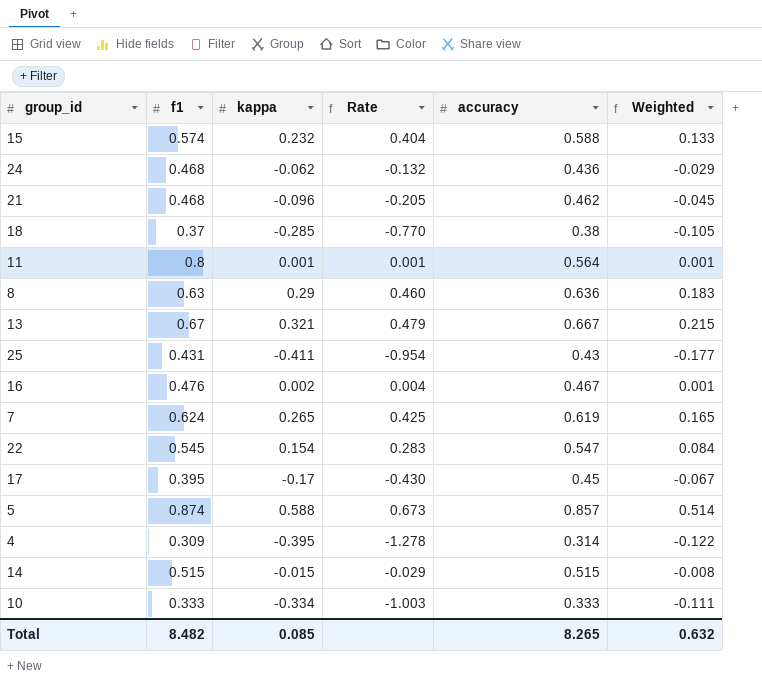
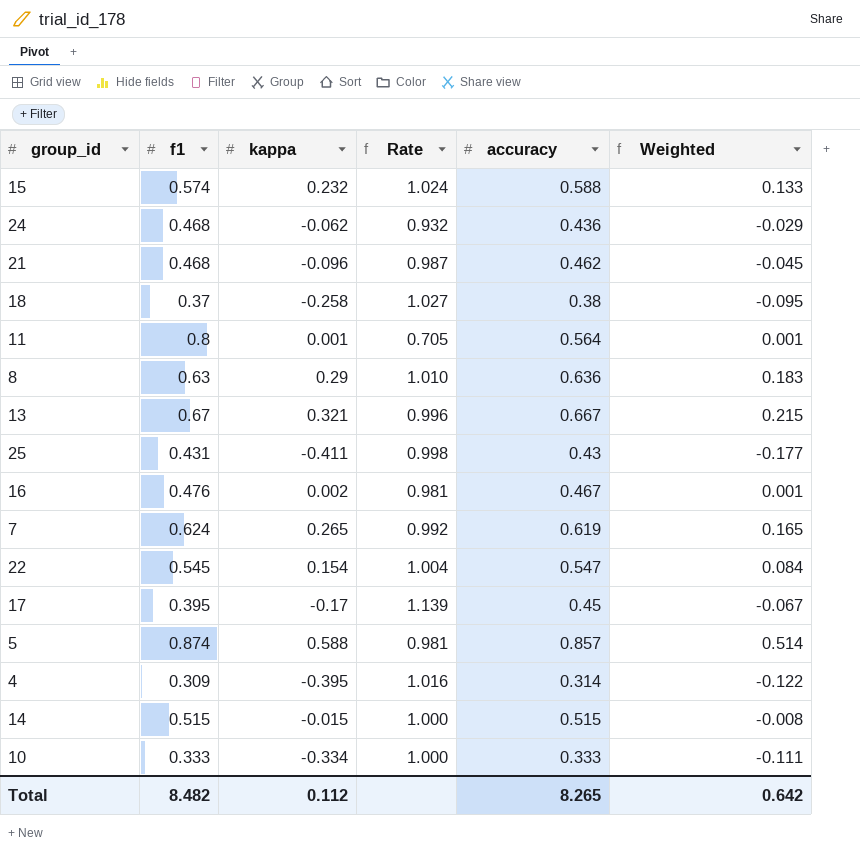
column Rate | formula: [kappa] / [f1] -> [accuracy] / [f1]
18 | kappa: -0.285 -> -0.258
18 | Weighted: -0.105 -> -0.095
Total | kappa: 0.085 -> 0.112
Total | Weighted: 0.632 -> 0.642

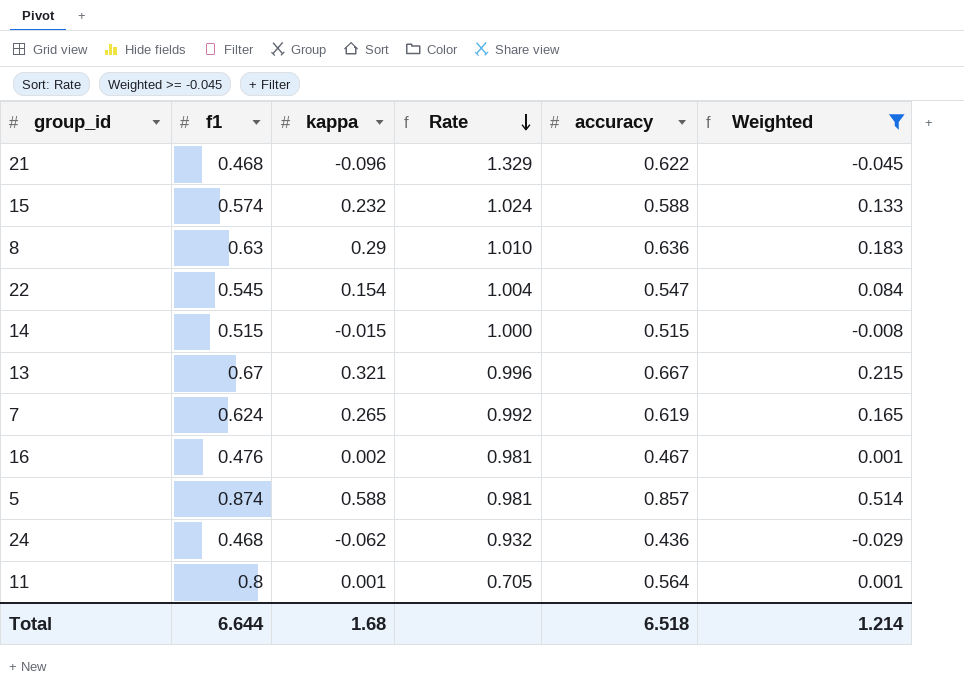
filter: none -> Weighted >= -0.045
row order: none -> Rate descending
21 | Rate: 0.987 -> 1.329
21 | accuracy: 0.462 -> 0.622
Total | f1: 8.482 -> 6.644
Total | kappa: 0.112 -> 1.68
Total | accuracy: 8.265 -> 6.518
Total | Weighted: 0.642 -> 1.214

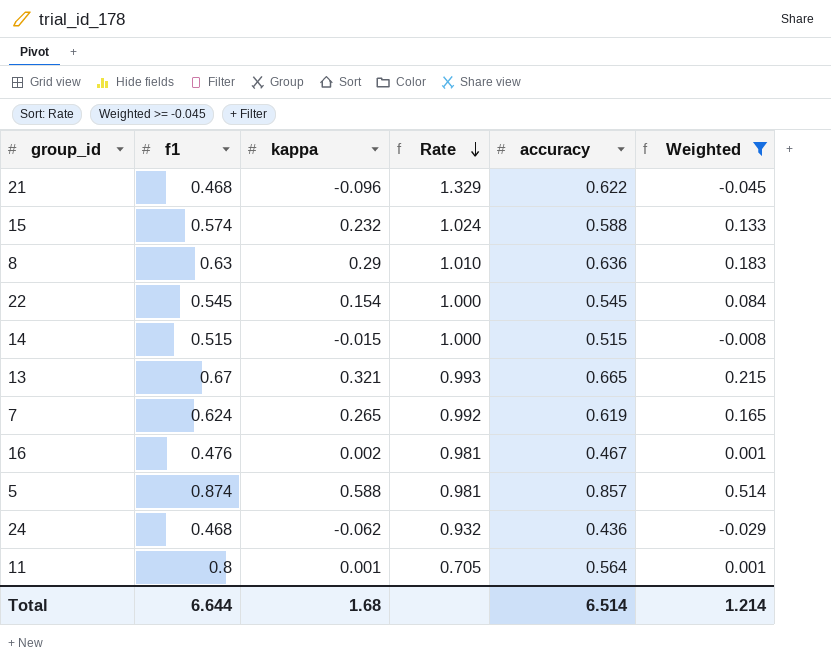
22 | Rate: 1.004 -> 1.000
22 | accuracy: 0.547 -> 0.545
13 | Rate: 0.996 -> 0.993
13 | accuracy: 0.667 -> 0.665
Total | accuracy: 6.518 -> 6.514

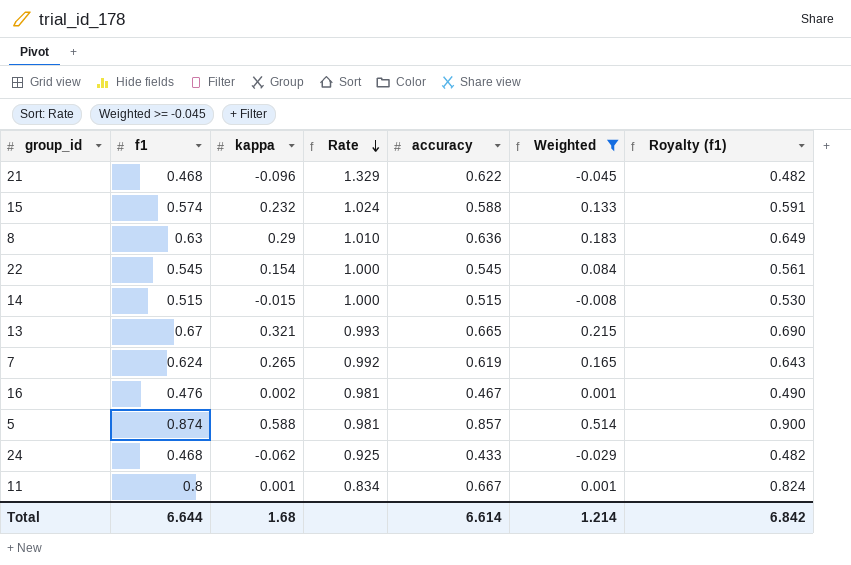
column Royalty (f1) | formula: none -> [f1] * 1.03
24 | Rate: 0.932 -> 0.925
24 | accuracy: 0.436 -> 0.433
11 | Rate: 0.705 -> 0.834
11 | accuracy: 0.564 -> 0.667
Total | accuracy: 6.514 -> 6.614

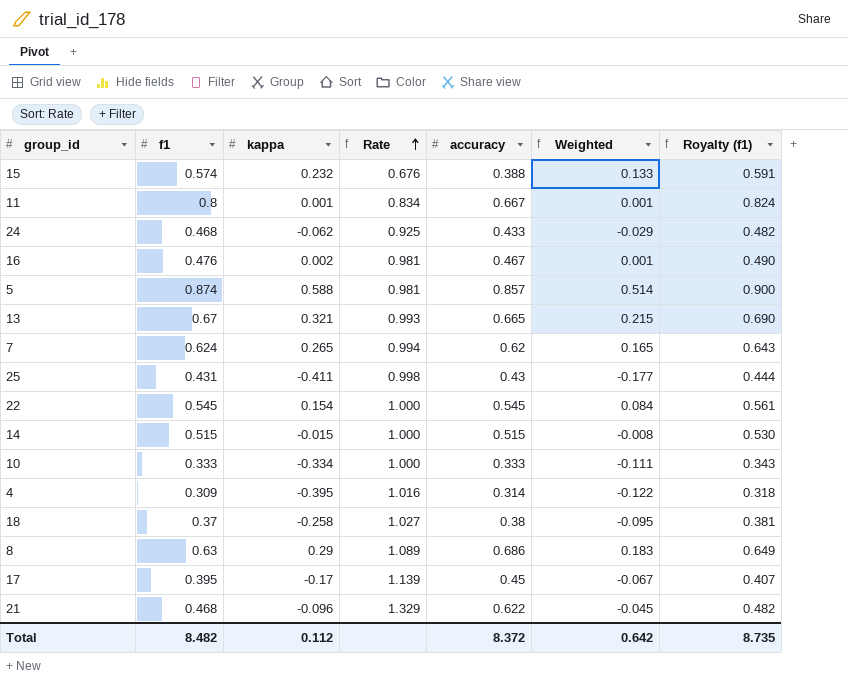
filter: Weighted >= -0.045 -> none
row order: Rate descending -> Rate ascending
15 | Rate: 1.024 -> 0.676
15 | accuracy: 0.588 -> 0.388
7 | Rate: 0.992 -> 0.994
7 | accuracy: 0.619 -> 0.62
8 | Rate: 1.010 -> 1.089
8 | accuracy: 0.636 -> 0.686
Total | f1: 6.644 -> 8.482
Total | kappa: 1.68 -> 0.112
Total | accuracy: 6.614 -> 8.372
Total | Weighted: 1.214 -> 0.642
Total | Royalty (f1): 6.842 -> 8.735

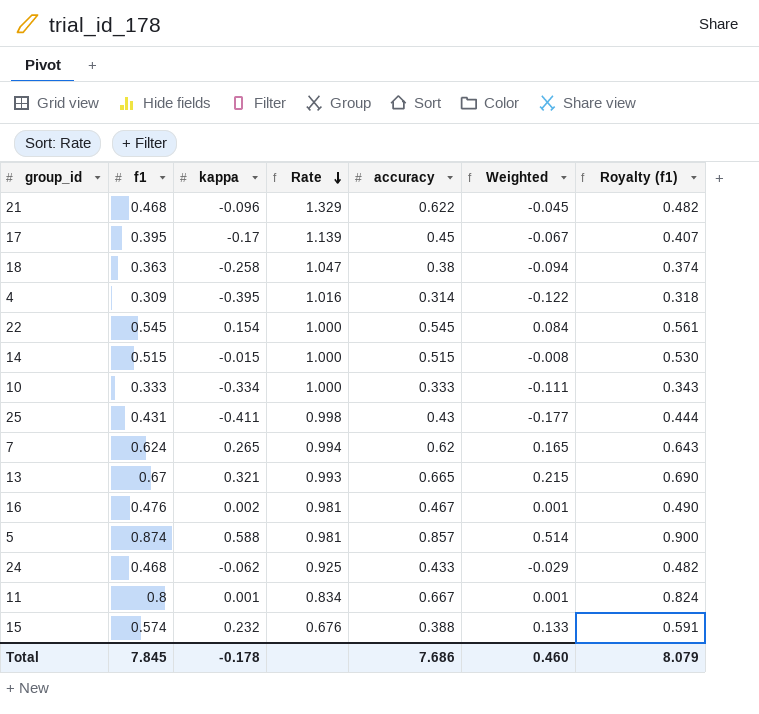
row order: Rate ascending -> Rate descending
row 8: 0.63 | 0.29 | 1.089 | 0.686 | 0.183 | 0.649 -> none
18 | f1: 0.37 -> 0.363
18 | Rate: 1.027 -> 1.047
18 | Weighted: -0.095 -> -0.094
18 | Royalty (f1): 0.381 -> 0.374
Total | f1: 8.482 -> 7.845
Total | kappa: 0.112 -> -0.178
Total | accuracy: 8.372 -> 7.686
Total | Weighted: 0.642 -> 0.460
Total | Royalty (f1): 8.735 -> 8.079

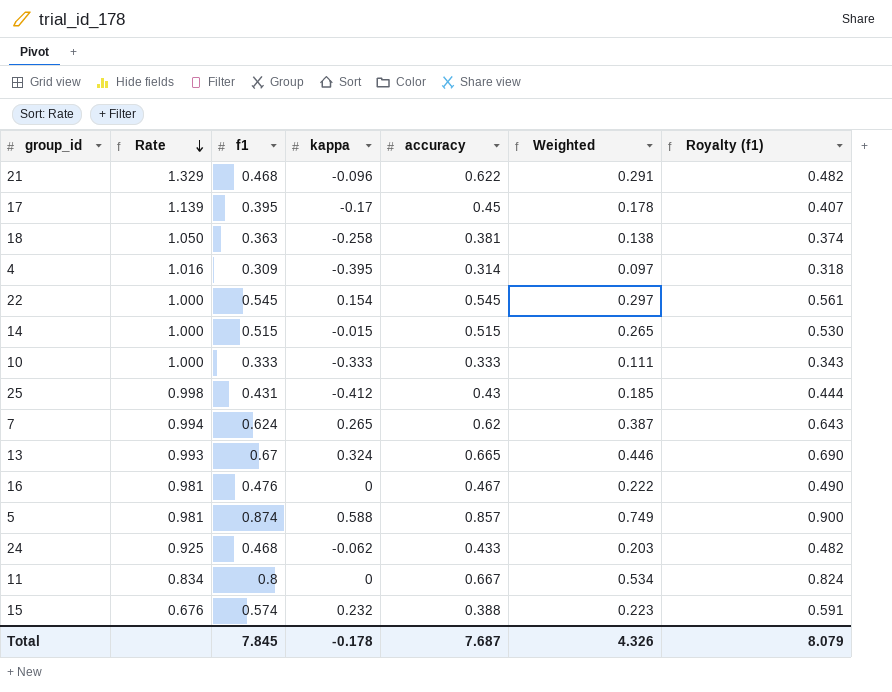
column Rate | position: 4 -> 2
column Weighted | formula: [f1] * [kappa] -> [f1] * [accuracy]
18 | Rate: 1.047 -> 1.050
18 | accuracy: 0.38 -> 0.381
10 | kappa: -0.334 -> -0.333
25 | kappa: -0.411 -> -0.412
13 | kappa: 0.321 -> 0.324
16 | kappa: 0.002 -> 0
11 | kappa: 0.001 -> 0
Total | accuracy: 7.686 -> 7.687
Total | Weighted: 0.460 -> 4.326

